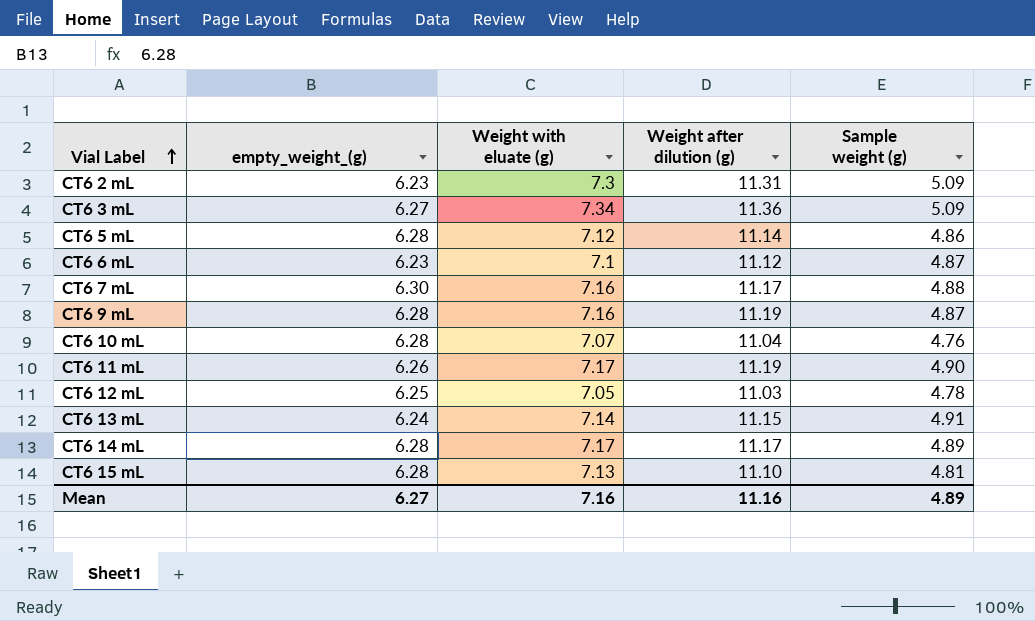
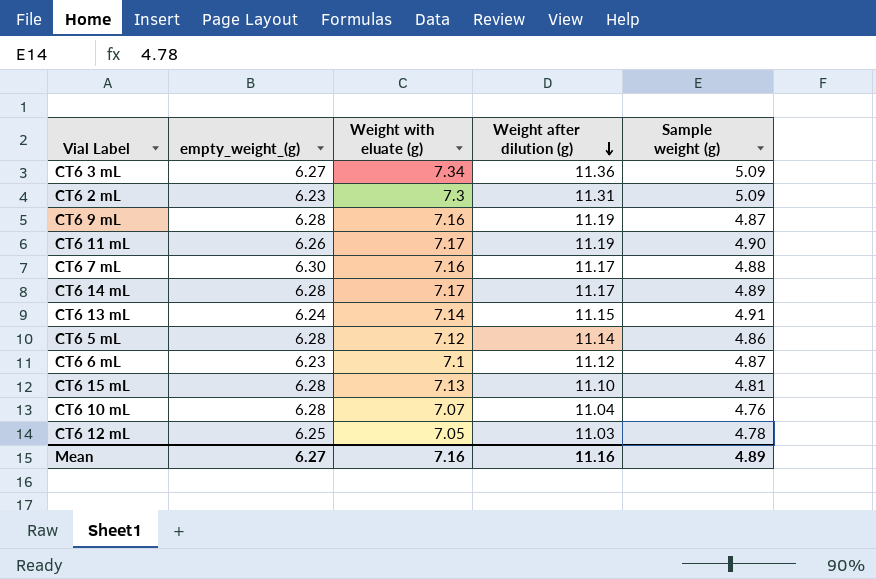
row order: Vial Label ascending -> Weight after dilution (g) descending

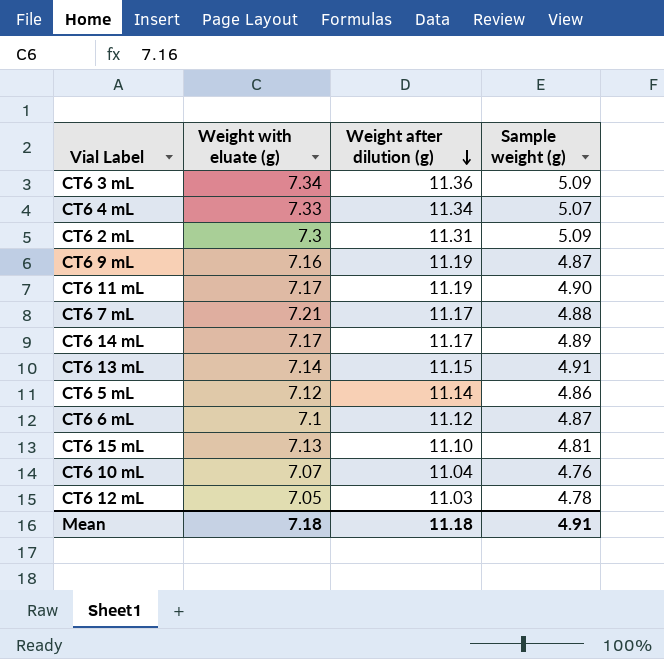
column empty_weight_(g) | position: 2 -> none
row CT6 4 mL: none -> 7.33 | 11.34 | 5.07
CT6 7 mL | Weight with eluate (g): 7.16 -> 7.21
Mean | Weight with eluate (g): 7.16 -> 7.18
Mean | Weight after dilution (g): 11.16 -> 11.18
Mean | Sample weight (g): 4.89 -> 4.91

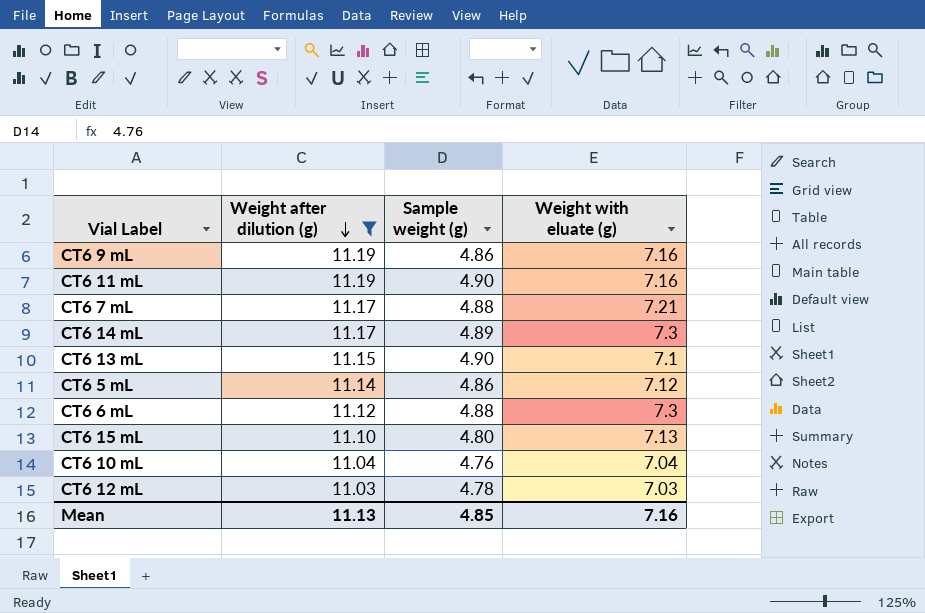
filter: none -> Weight after dilution (g) <= 11.19
column Weight with eluate (g) | position: 2 -> 4
CT6 9 mL | Sample weight (g): 4.87 -> 4.86
CT6 11 mL | Weight with eluate (g): 7.17 -> 7.16
CT6 14 mL | Weight with eluate (g): 7.17 -> 7.3
CT6 13 mL | Sample weight (g): 4.91 -> 4.90
CT6 13 mL | Weight with eluate (g): 7.14 -> 7.1
CT6 6 mL | Sample weight (g): 4.87 -> 4.88
CT6 6 mL | Weight with eluate (g): 7.1 -> 7.3
CT6 15 mL | Sample weight (g): 4.81 -> 4.80
CT6 10 mL | Weight with eluate (g): 7.07 -> 7.04
CT6 12 mL | Weight with eluate (g): 7.05 -> 7.03
Mean | Weight after dilution (g): 11.18 -> 11.13
Mean | Sample weight (g): 4.91 -> 4.85
Mean | Weight with eluate (g): 7.18 -> 7.16

